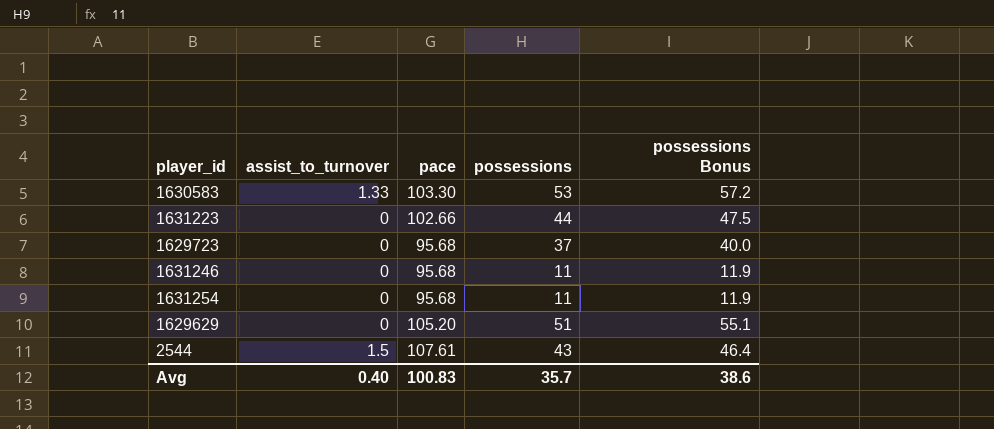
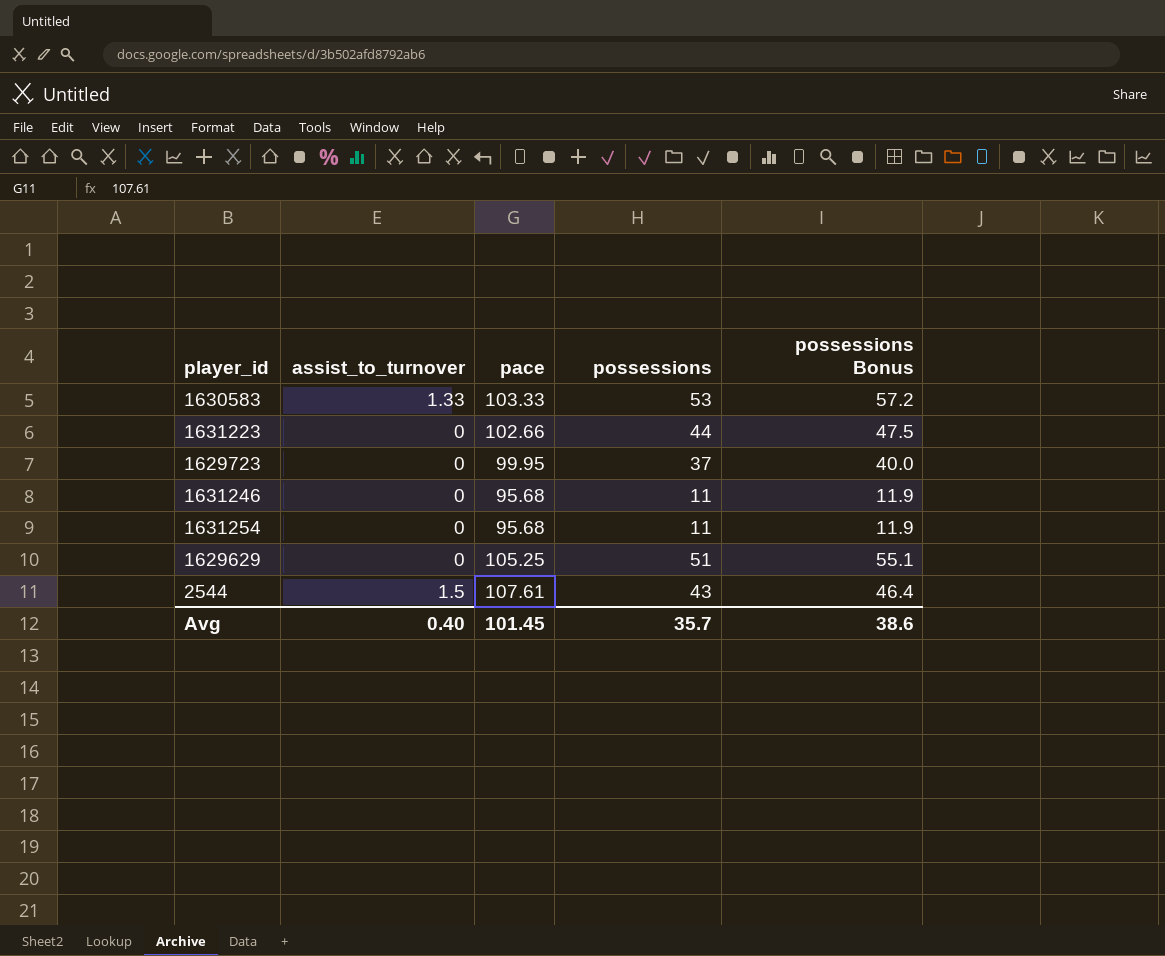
1630583 | pace: 103.30 -> 103.33
1629723 | pace: 95.68 -> 99.95
1629629 | pace: 105.20 -> 105.25
Avg | pace: 100.83 -> 101.45

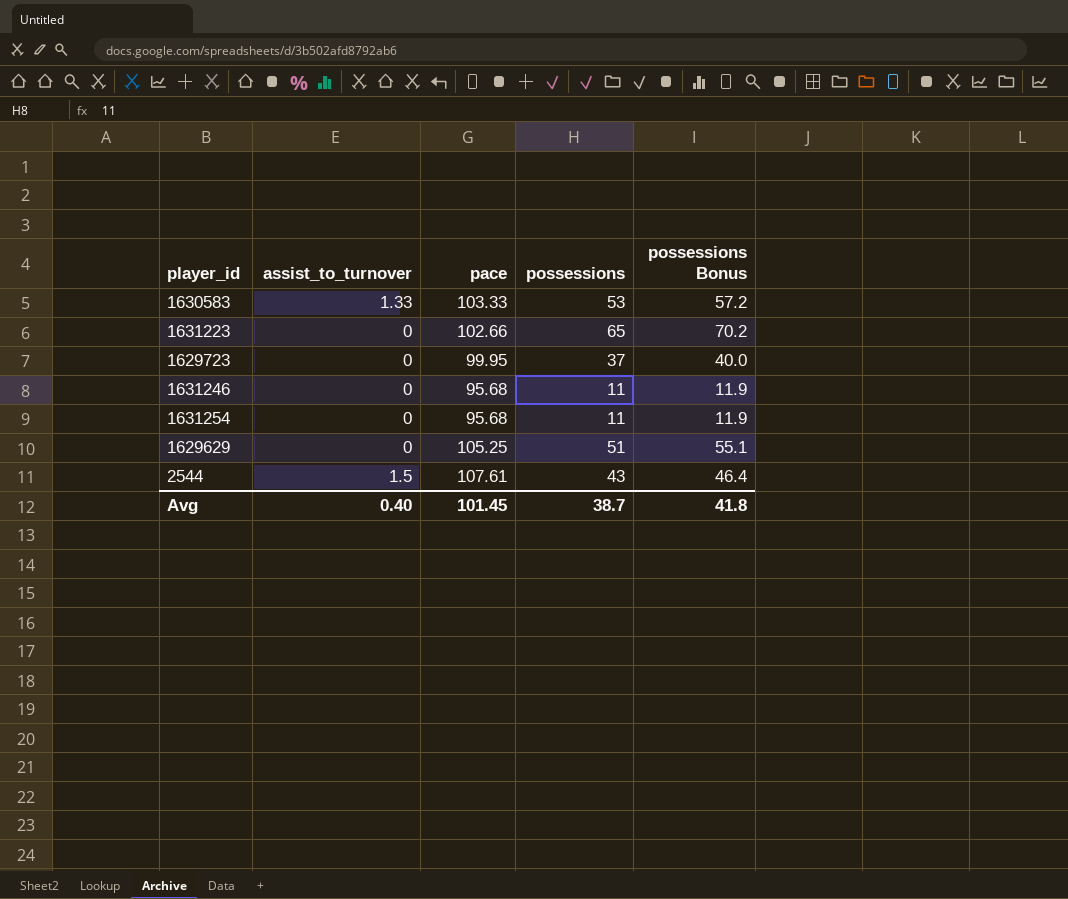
1631223 | possessions: 44 -> 65
1631223 | possessions Bonus: 47.5 -> 70.2
Avg | possessions: 35.7 -> 38.7
Avg | possessions Bonus: 38.6 -> 41.8

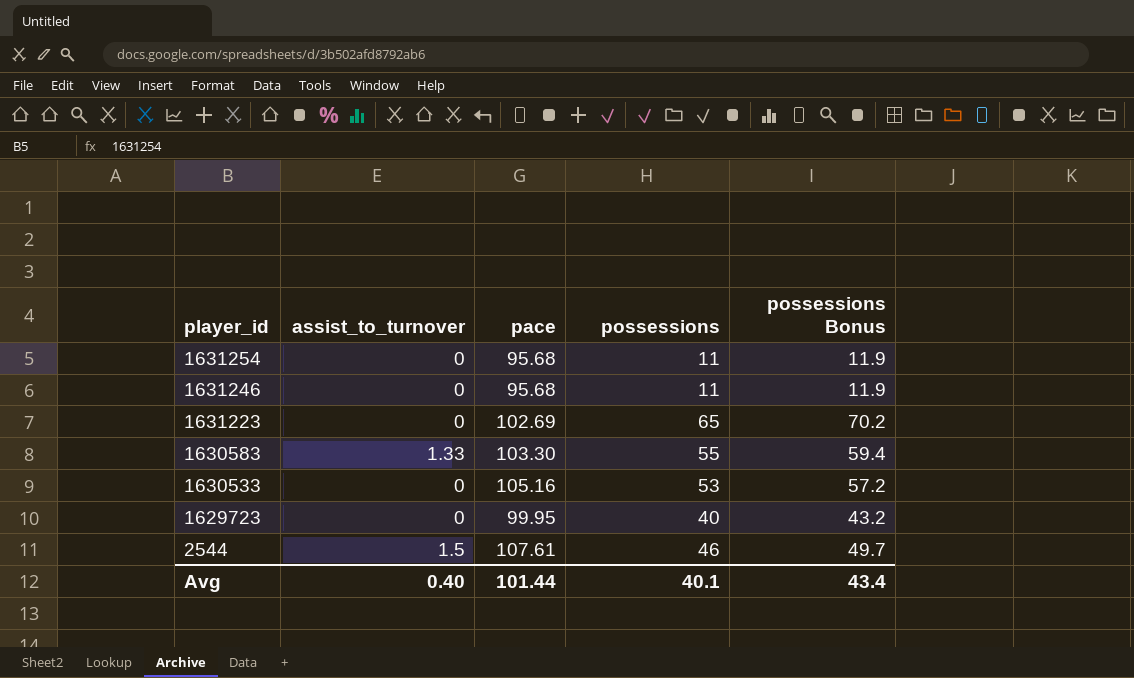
row order: none -> player_id descending
row 1629629: 0 | 105.25 | 51 | 55.1 -> none
1631223 | pace: 102.66 -> 102.69
1630583 | pace: 103.33 -> 103.30
1630583 | possessions: 53 -> 55
1630583 | possessions Bonus: 57.2 -> 59.4
row 1630533: none -> 0 | 105.16 | 53 | 57.2
1629723 | possessions: 37 -> 40
1629723 | possessions Bonus: 40.0 -> 43.2
2544 | possessions: 43 -> 46
2544 | possessions Bonus: 46.4 -> 49.7
Avg | pace: 101.45 -> 101.44
Avg | possessions: 38.7 -> 40.1
Avg | possessions Bonus: 41.8 -> 43.4

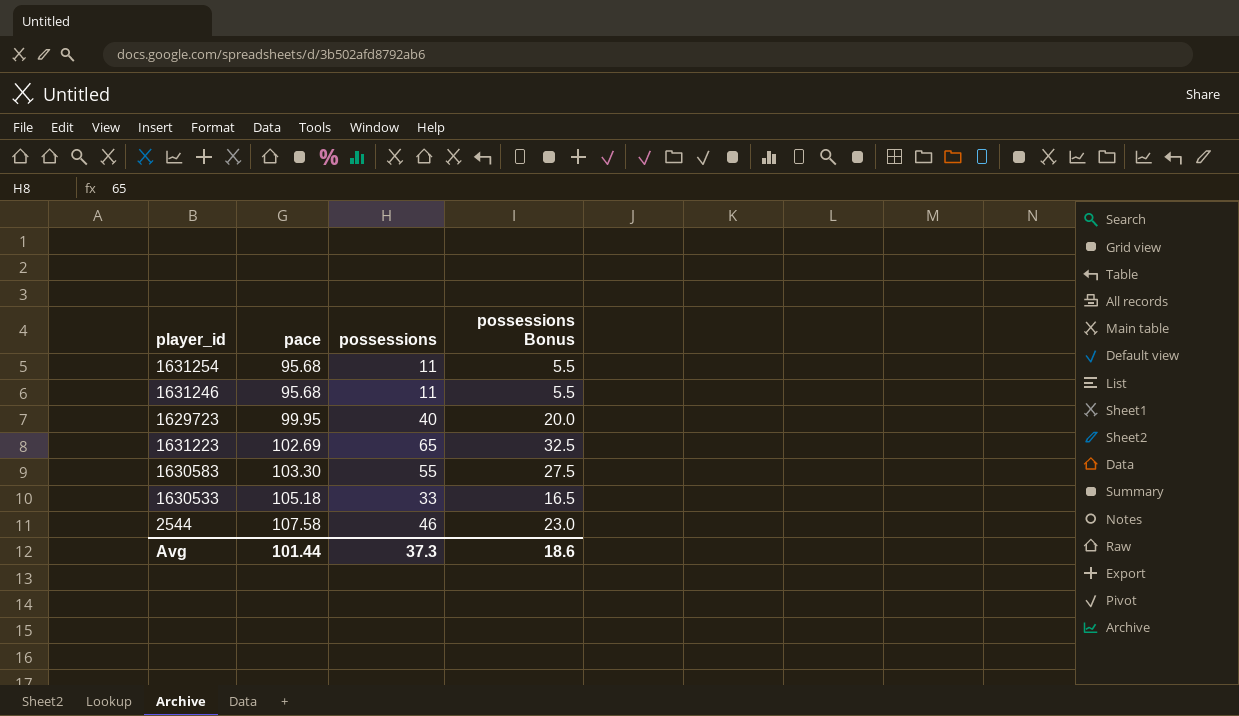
row order: player_id descending -> pace ascending
column assist_to_turnover | position: 2 -> none
column possessions Bonus | formula: [possessions] * 1.08 -> [possessions] * 0.5
1630533 | pace: 105.16 -> 105.18
1630533 | possessions: 53 -> 33
2544 | pace: 107.61 -> 107.58
Avg | possessions: 40.1 -> 37.3
Avg | possessions Bonus: 43.4 -> 18.6

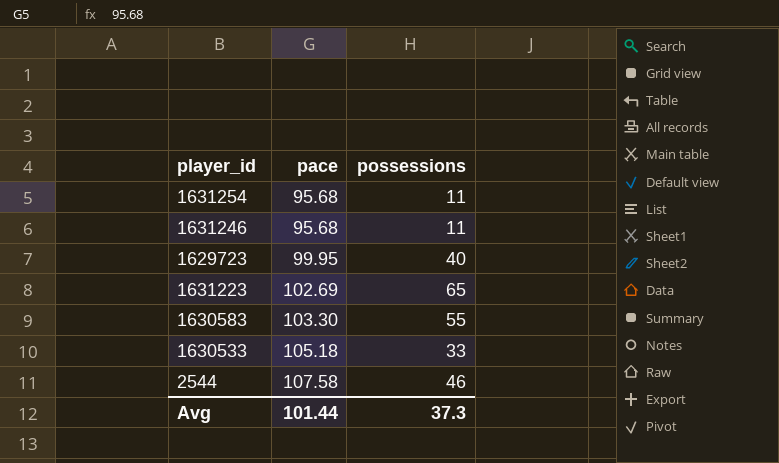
column possessions Bonus | formula: [possessions] * 0.5 -> none

